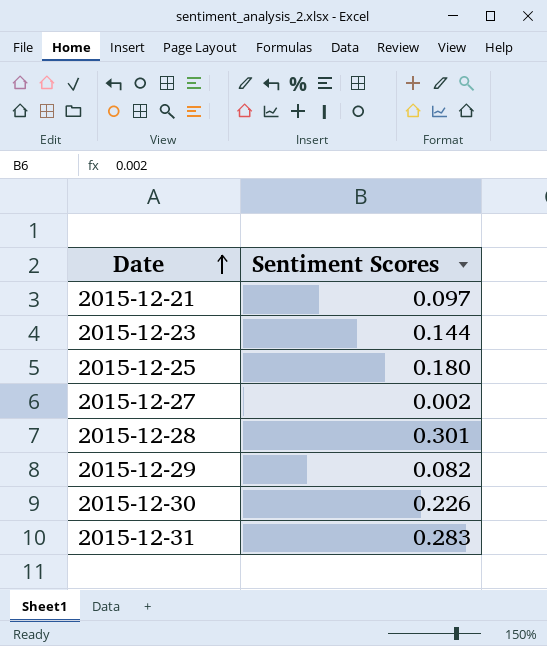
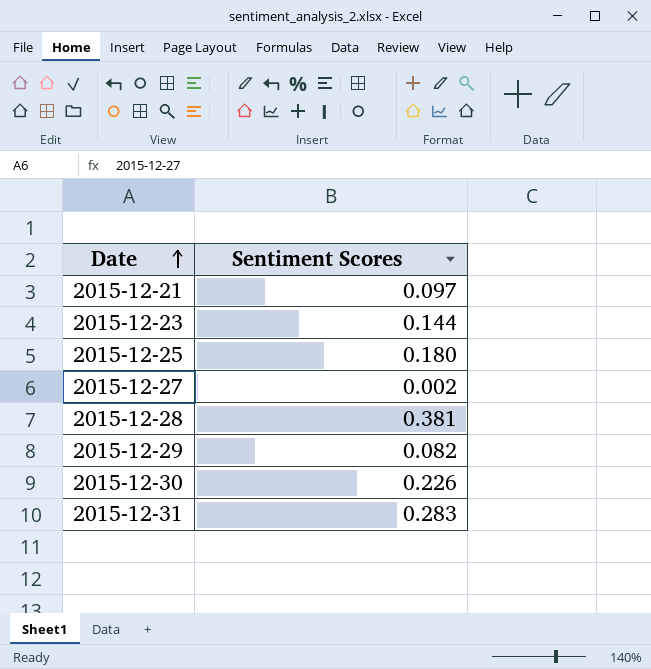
2015-12-28 | Sentiment Scores: 0.301 -> 0.381

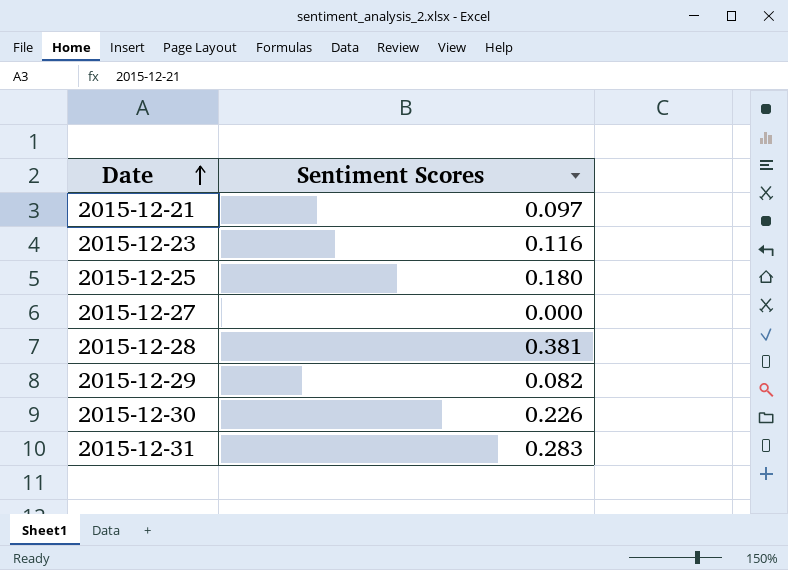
2015-12-23 | Sentiment Scores: 0.144 -> 0.116
2015-12-27 | Sentiment Scores: 0.002 -> 0.000

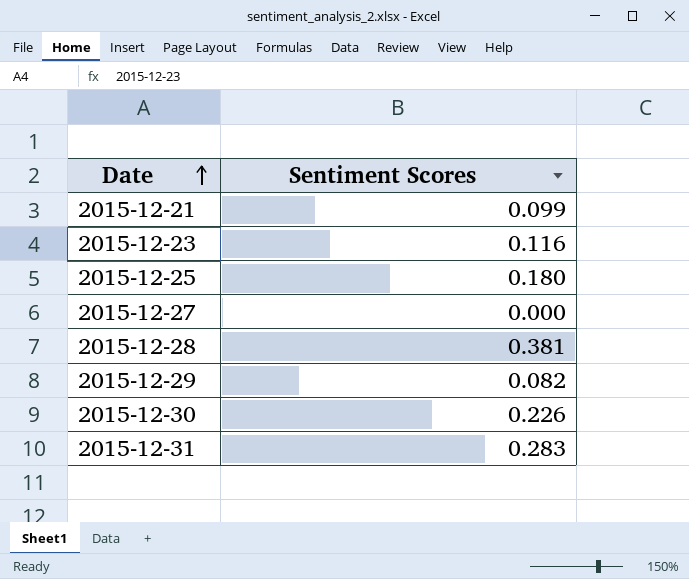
2015-12-21 | Sentiment Scores: 0.097 -> 0.099

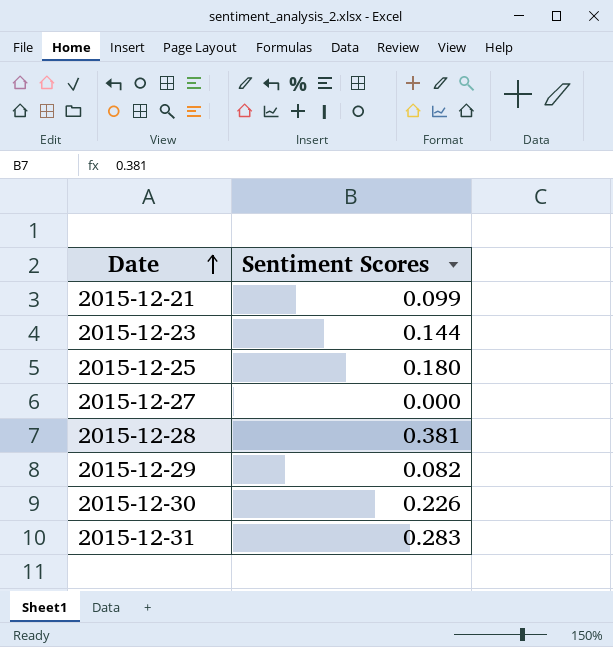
2015-12-23 | Sentiment Scores: 0.116 -> 0.144

